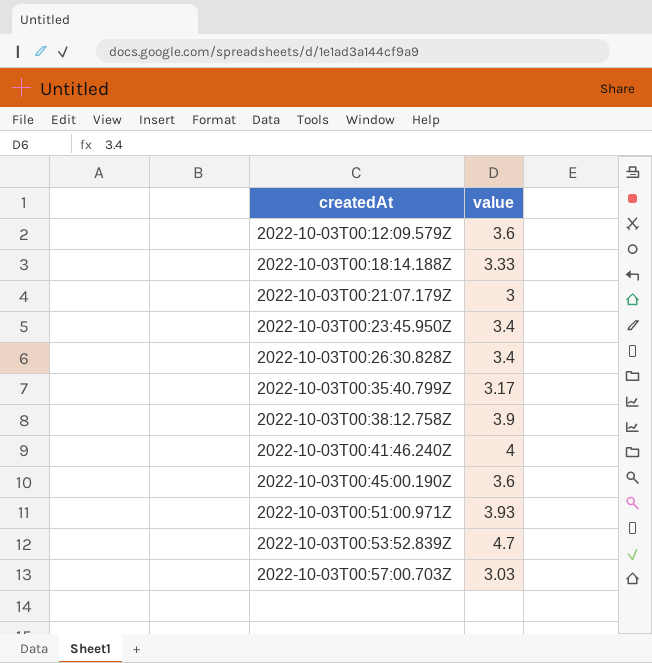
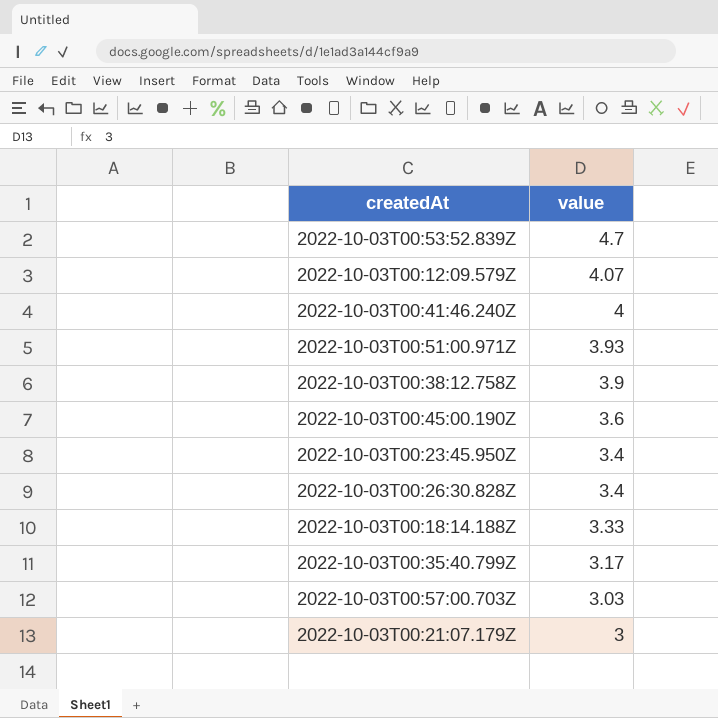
row order: createdAt ascending -> value descending
2022-10-03T00:12:09.579Z | value: 3.6 -> 4.07

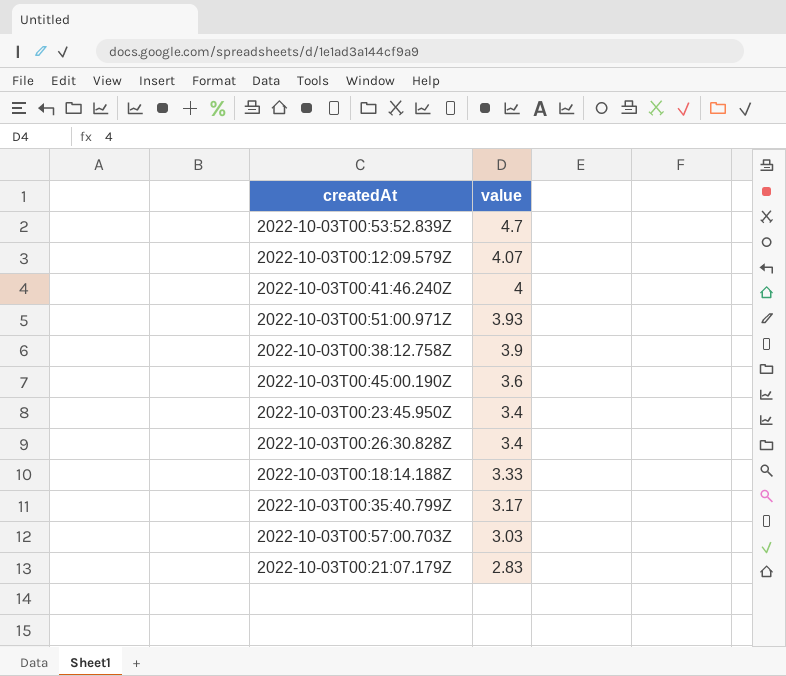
2022-10-03T00:21:07.179Z | value: 3 -> 2.83

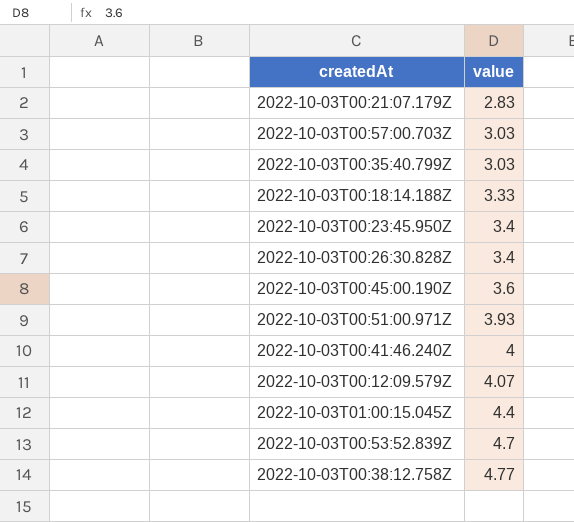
row order: value descending -> value ascending
2022-10-03T00:35:40.799Z | value: 3.17 -> 3.03
row 2022-10-03T01:00:15.045Z: none -> 4.4
2022-10-03T00:38:12.758Z | value: 3.9 -> 4.77

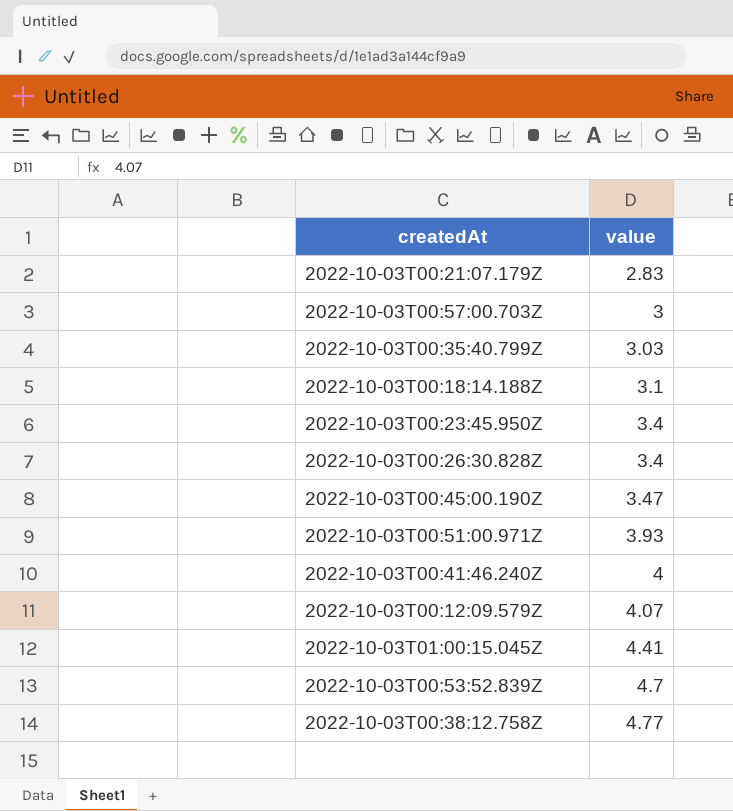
2022-10-03T00:57:00.703Z | value: 3.03 -> 3
2022-10-03T00:18:14.188Z | value: 3.33 -> 3.1
2022-10-03T00:45:00.190Z | value: 3.6 -> 3.47
2022-10-03T01:00:15.045Z | value: 4.4 -> 4.41

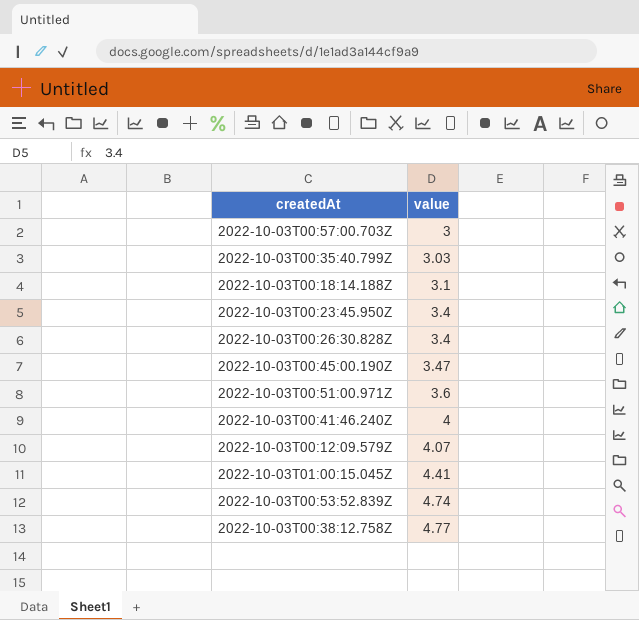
row 2022-10-03T00:21:07.179Z: 2.83 -> none
2022-10-03T00:51:00.971Z | value: 3.93 -> 3.6
2022-10-03T00:53:52.839Z | value: 4.7 -> 4.74

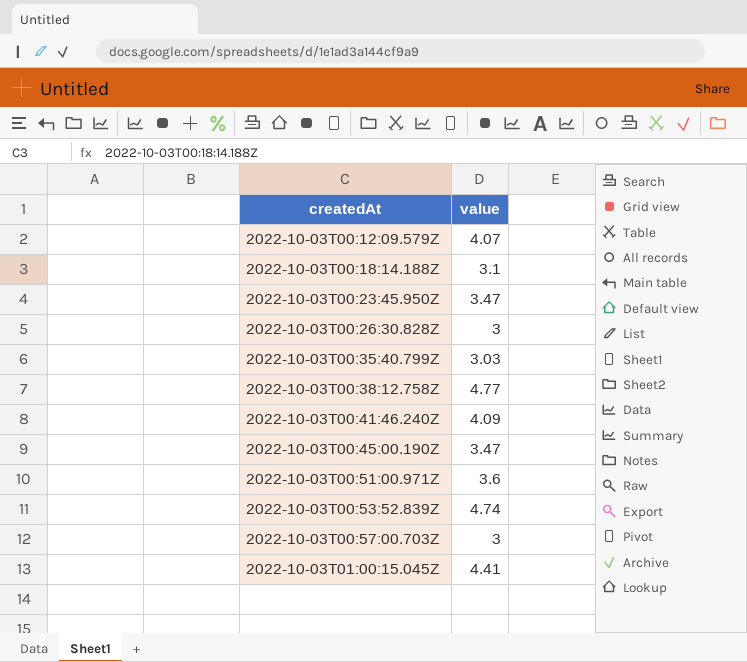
row order: value ascending -> createdAt ascending
2022-10-03T00:23:45.950Z | value: 3.4 -> 3.47
2022-10-03T00:26:30.828Z | value: 3.4 -> 3
2022-10-03T00:41:46.240Z | value: 4 -> 4.09

